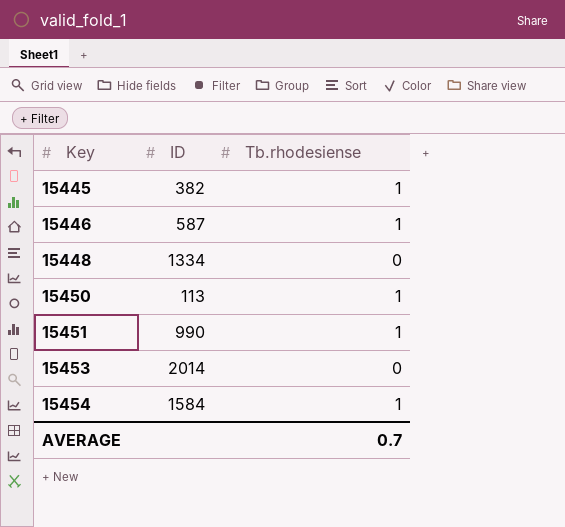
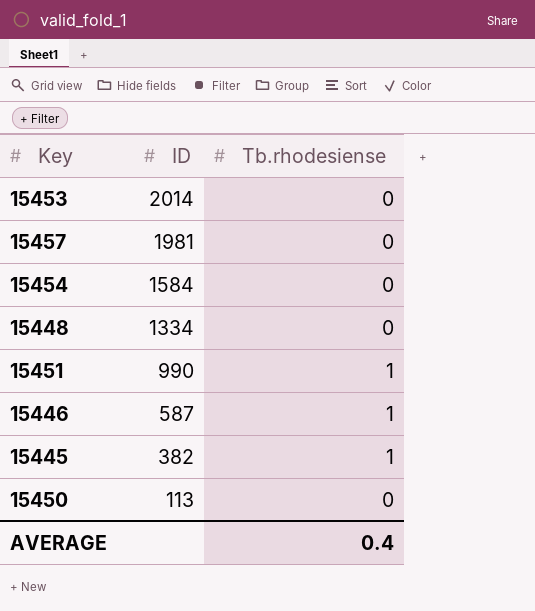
row order: Key ascending -> ID descending
row 15457: none -> 1981 | 0
15454 | Tb.rhodesiense: 1 -> 0
15450 | Tb.rhodesiense: 1 -> 0
AVERAGE | Tb.rhodesiense: 0.7 -> 0.4

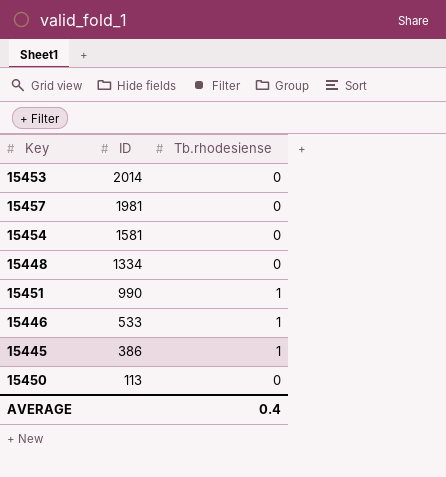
15454 | ID: 1584 -> 1581
15446 | ID: 587 -> 533
15445 | ID: 382 -> 386

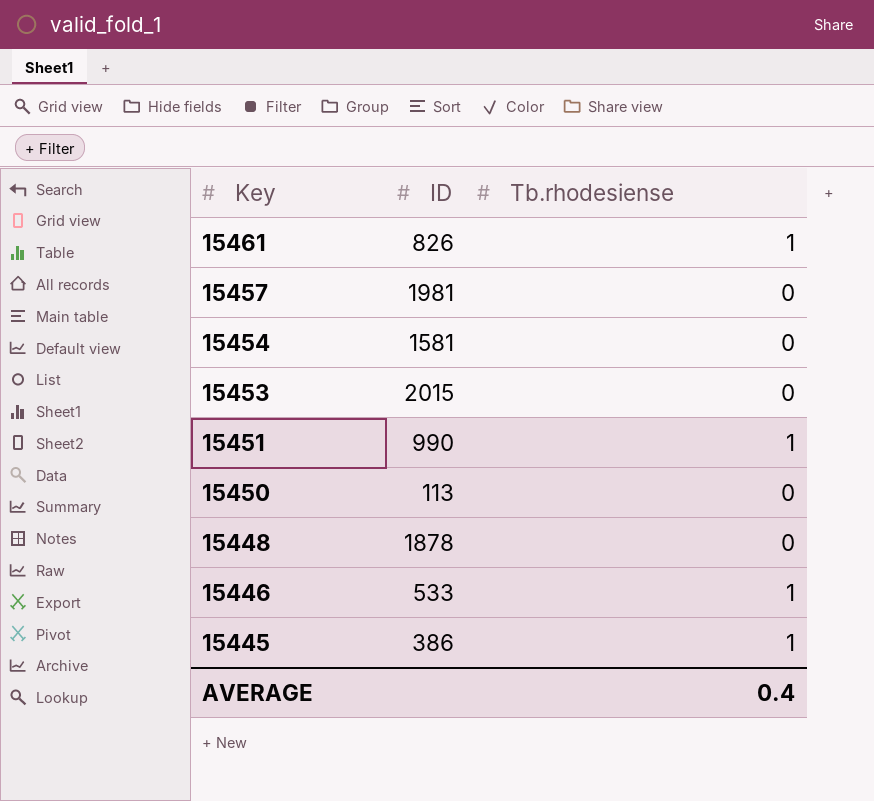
row order: ID descending -> Key descending
row 15461: none -> 826 | 1
15453 | ID: 2014 -> 2015
15448 | ID: 1334 -> 1878

